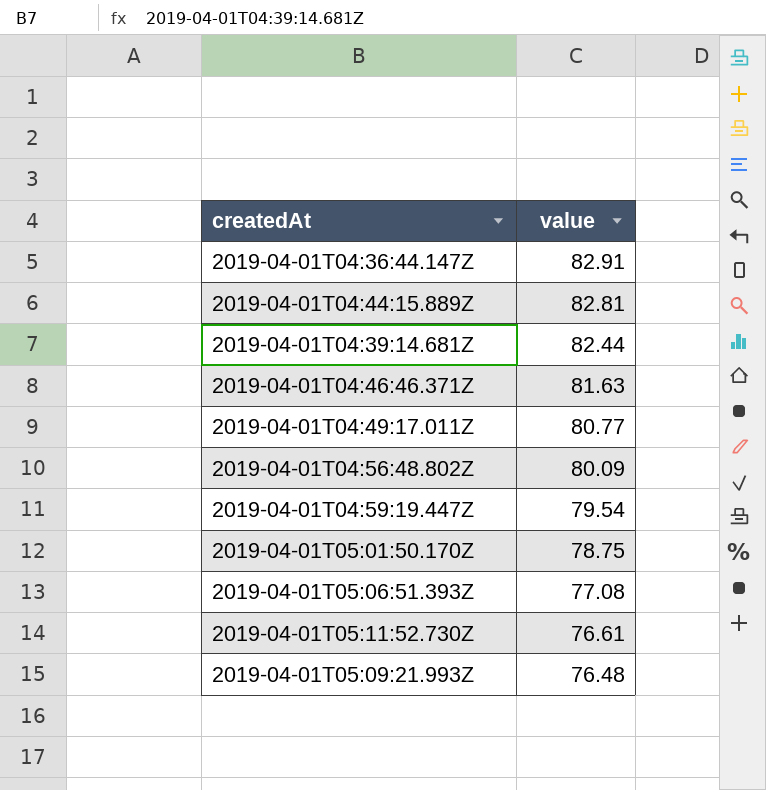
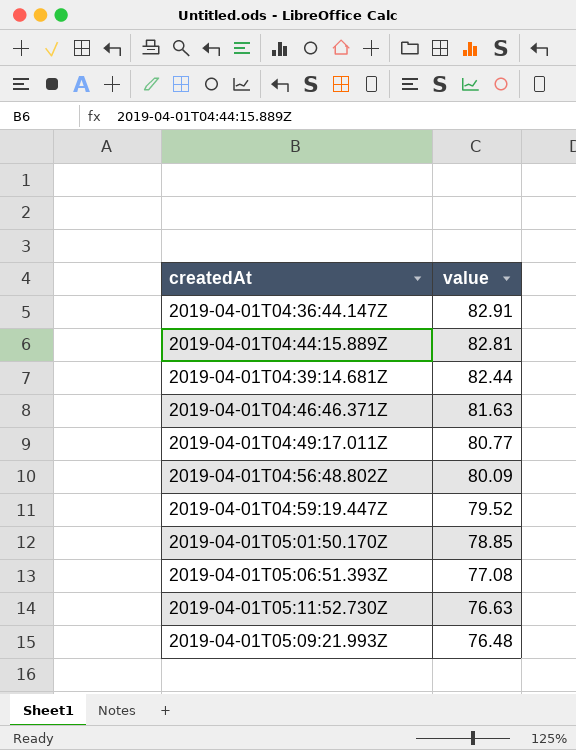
2019-04-01T04:59:19.447Z | value: 79.54 -> 79.52
2019-04-01T05:01:50.170Z | value: 78.75 -> 78.85
2019-04-01T05:11:52.730Z | value: 76.61 -> 76.63

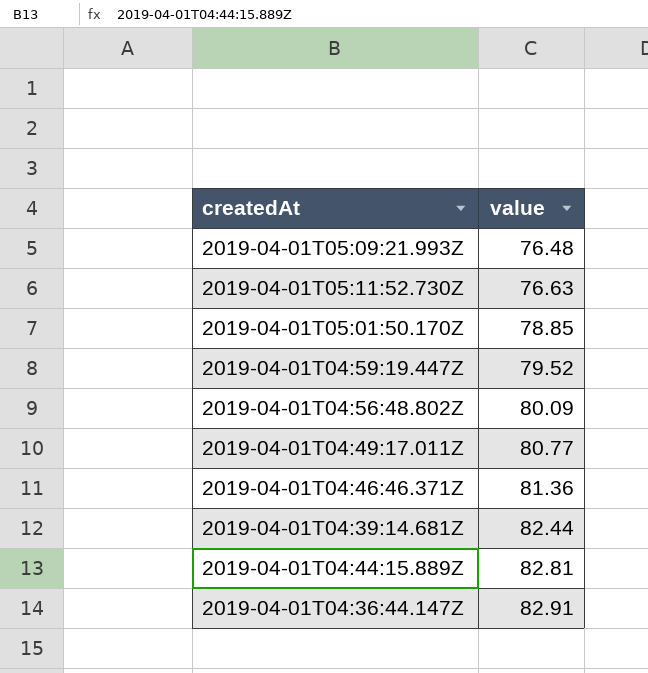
row order: value descending -> value ascending
row 2019-04-01T05:06:51.393Z: 77.08 -> none
2019-04-01T04:46:46.371Z | value: 81.63 -> 81.36

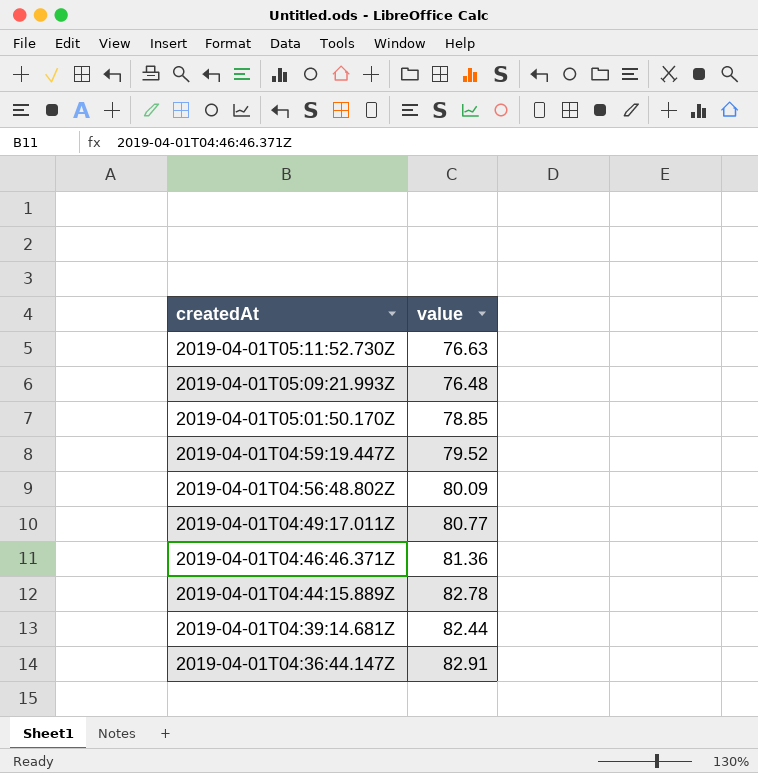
row order: value ascending -> createdAt descending
2019-04-01T04:44:15.889Z | value: 82.81 -> 82.78

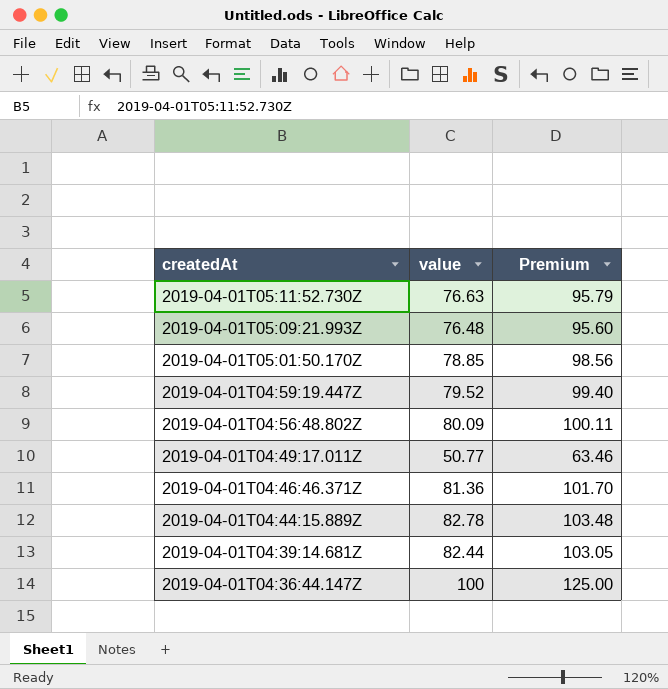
column Premium | formula: none -> [value] * 1.25
2019-04-01T04:49:17.011Z | value: 80.77 -> 50.77
2019-04-01T04:36:44.147Z | value: 82.91 -> 100

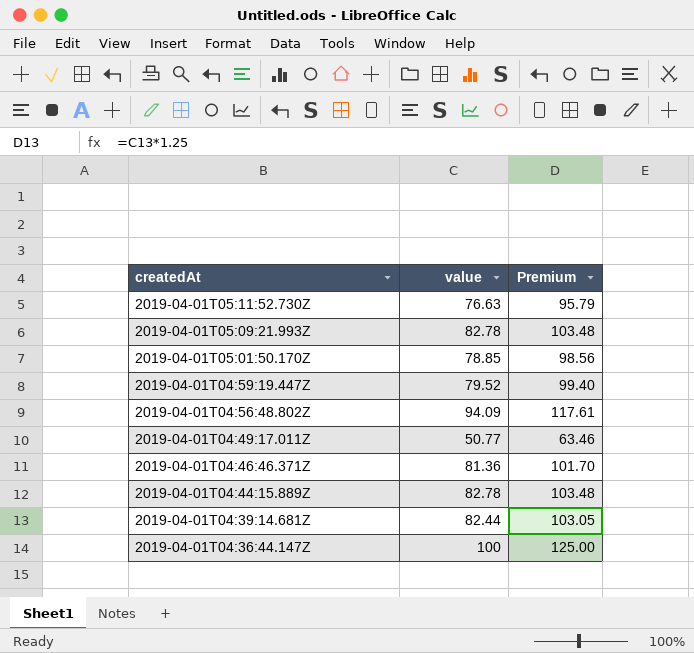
2019-04-01T05:09:21.993Z | value: 76.48 -> 82.78
2019-04-01T05:09:21.993Z | Premium: 95.60 -> 103.48
2019-04-01T04:56:48.802Z | value: 80.09 -> 94.09
2019-04-01T04:56:48.802Z | Premium: 100.11 -> 117.61

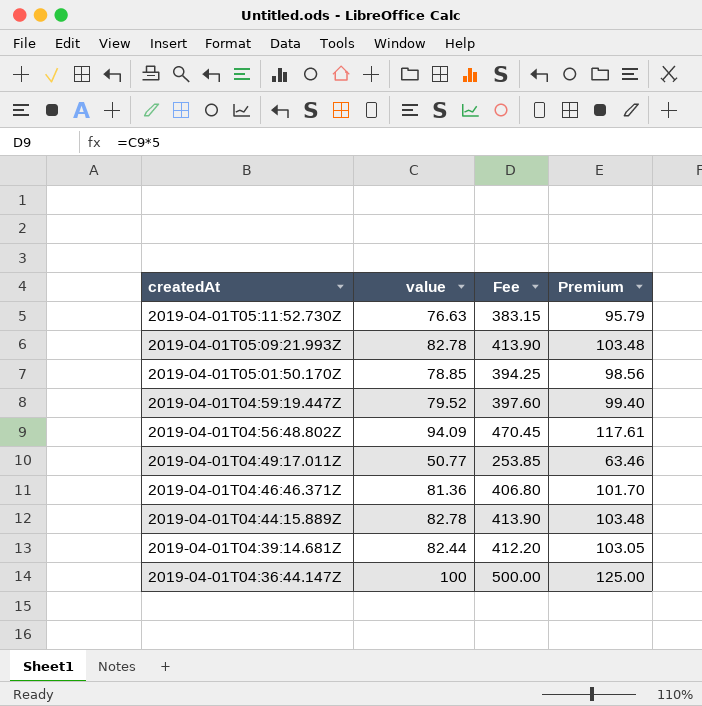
column Fee | formula: none -> [value] * 5

